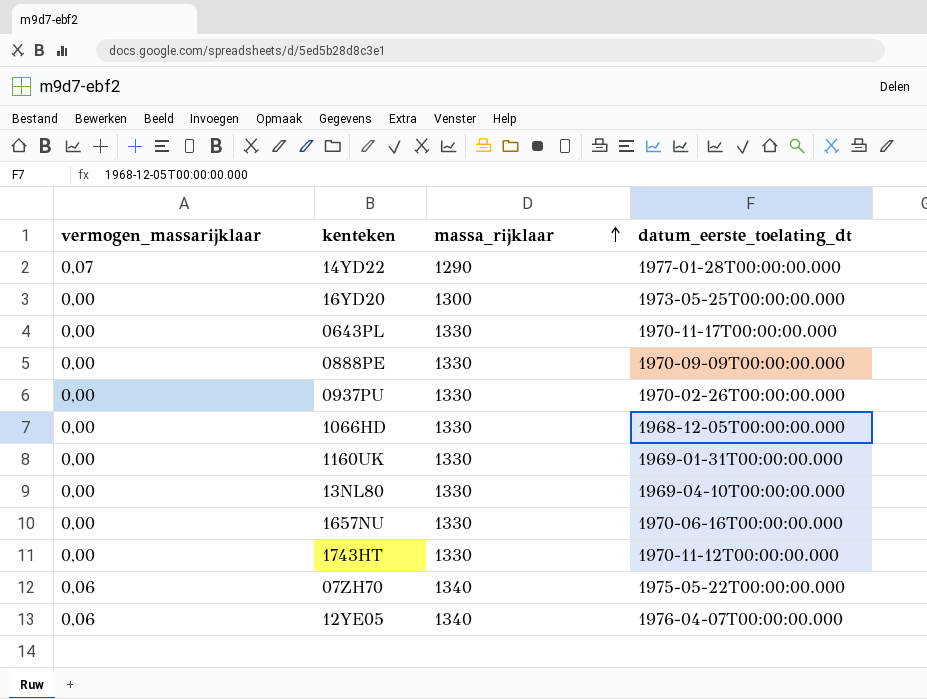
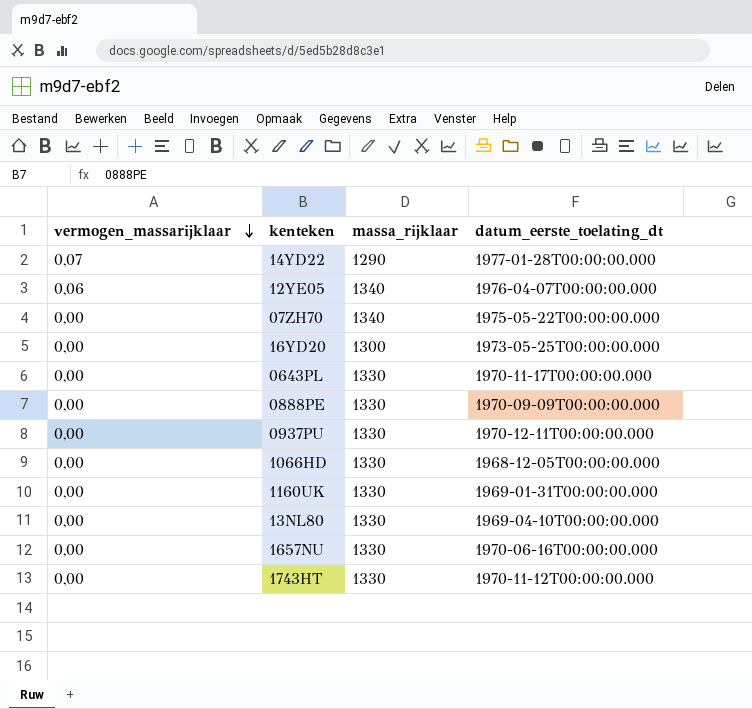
row order: massa_rijklaar ascending -> vermogen_massarijklaar descending
07ZH70 | vermogen_massarijklaar: 0,06 -> 0,00
0937PU | datum_eerste_toelating_dt: 1970-02-26T00:00:00.000 -> 1970-12-11T00:00:00.000

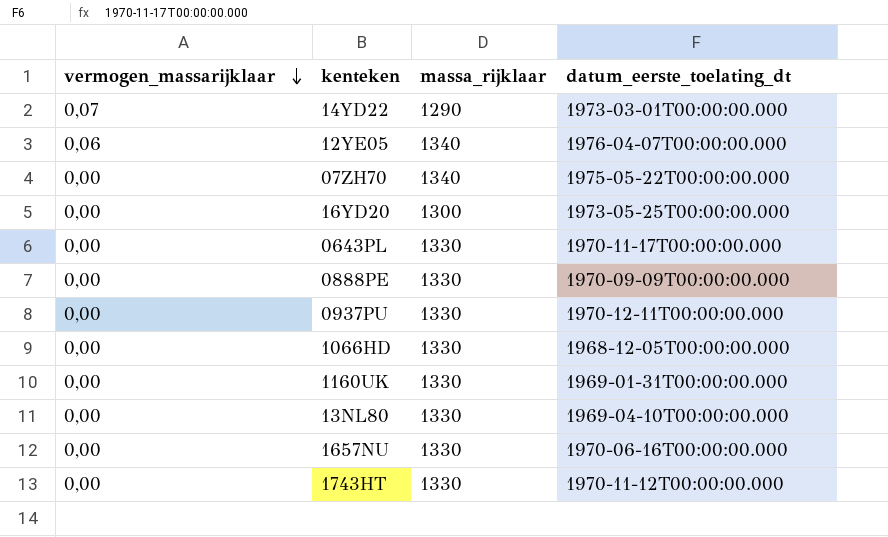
14YD22 | datum_eerste_toelating_dt: 1977-01-28T00:00:00.000 -> 1973-03-01T00:00:00.000

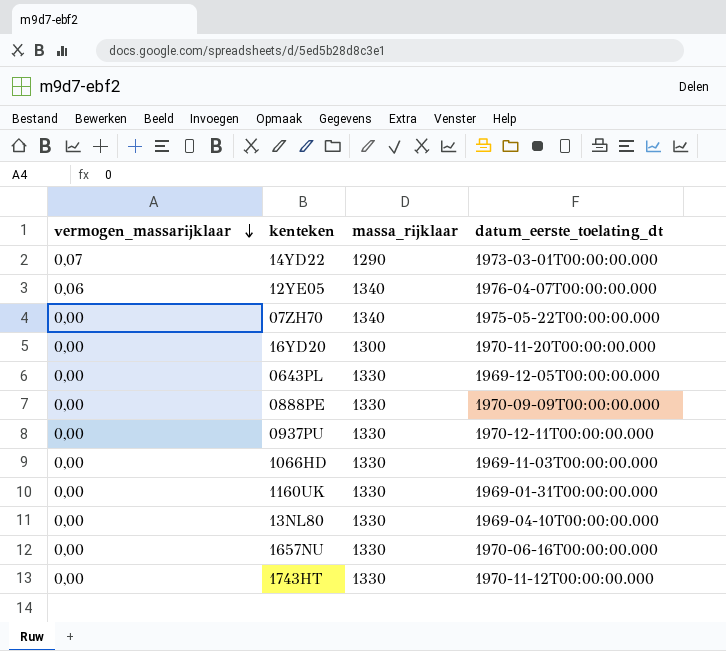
16YD20 | datum_eerste_toelating_dt: 1973-05-25T00:00:00.000 -> 1970-11-20T00:00:00.000
0643PL | datum_eerste_toelating_dt: 1970-11-17T00:00:00.000 -> 1969-12-05T00:00:00.000
1066HD | datum_eerste_toelating_dt: 1968-12-05T00:00:00.000 -> 1969-11-03T00:00:00.000

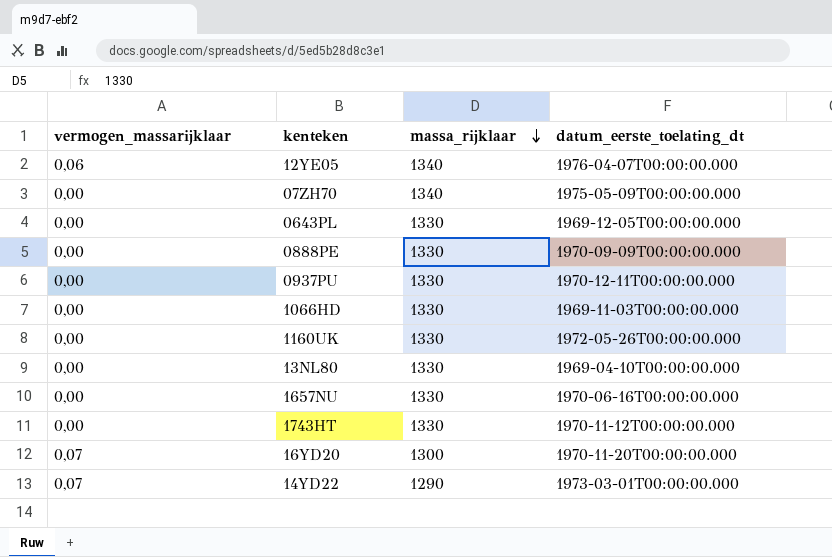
row order: vermogen_massarijklaar descending -> massa_rijklaar descending
07ZH70 | datum_eerste_toelating_dt: 1975-05-22T00:00:00.000 -> 1975-05-09T00:00:00.000
1160UK | datum_eerste_toelating_dt: 1969-01-31T00:00:00.000 -> 1972-05-26T00:00:00.000
16YD20 | vermogen_massarijklaar: 0,00 -> 0,07

